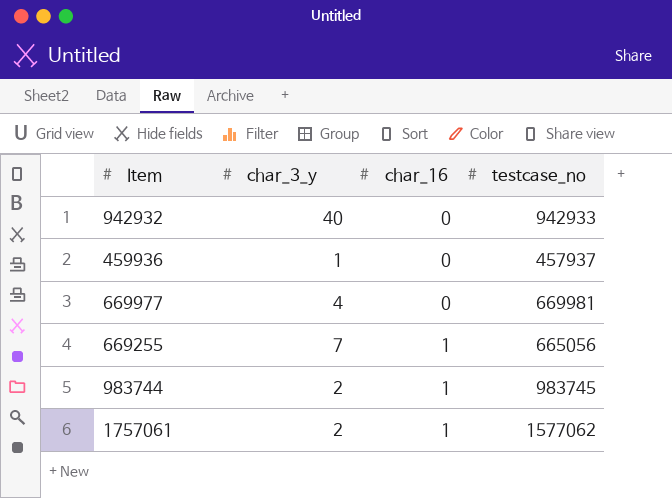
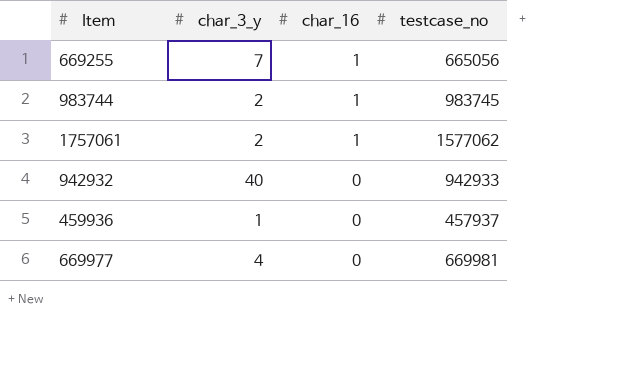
row order: char_16 ascending -> char_16 descending

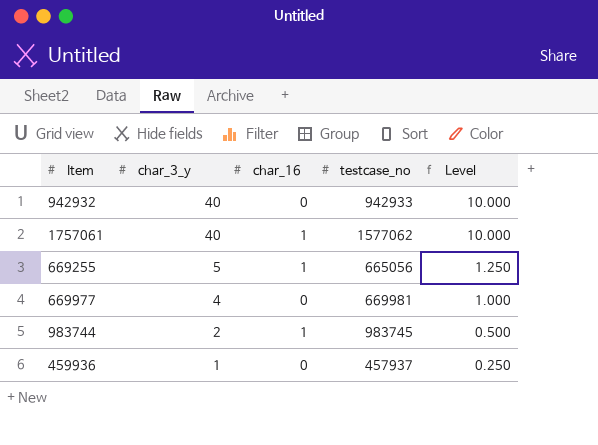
row order: char_16 descending -> char_3_y descending
column Level | formula: none -> [char_3_y] * 0.25
1757061 | char_3_y: 2 -> 40
669255 | char_3_y: 7 -> 5

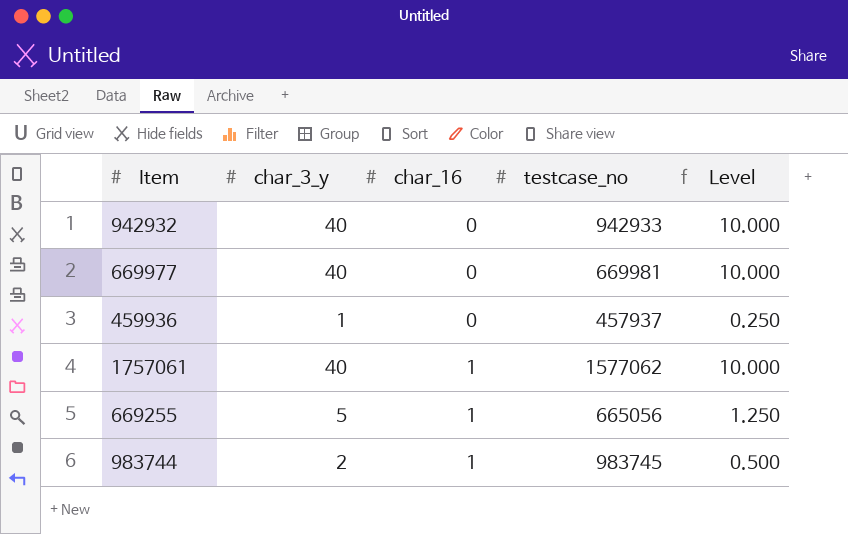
row order: char_3_y descending -> char_16 ascending
669977 | char_3_y: 4 -> 40
669977 | Level: 1.000 -> 10.000

